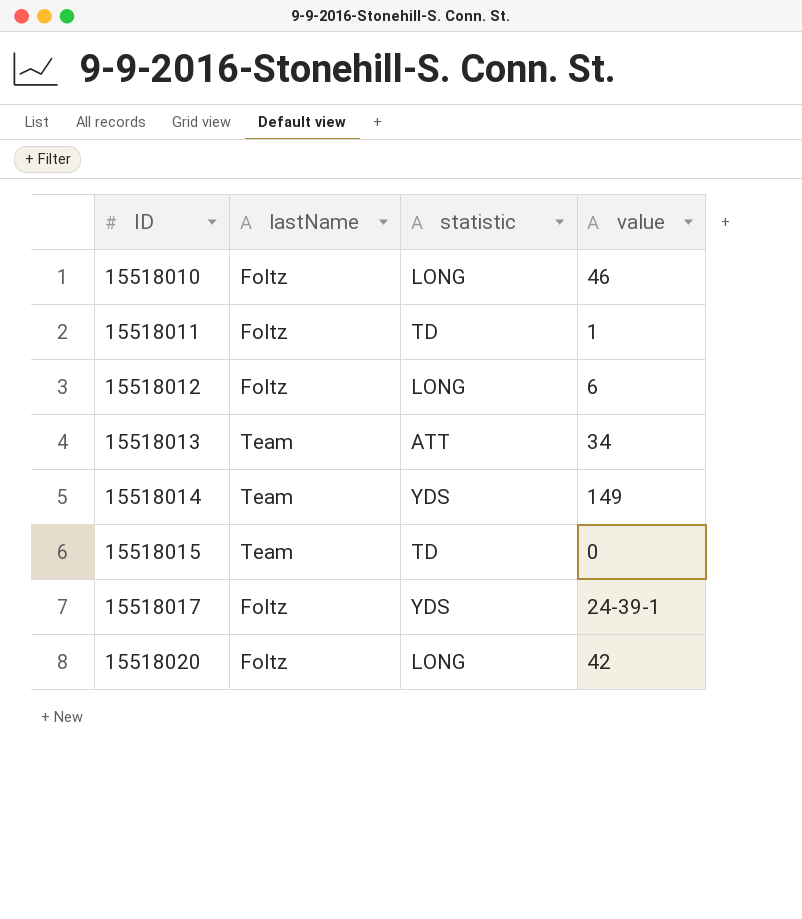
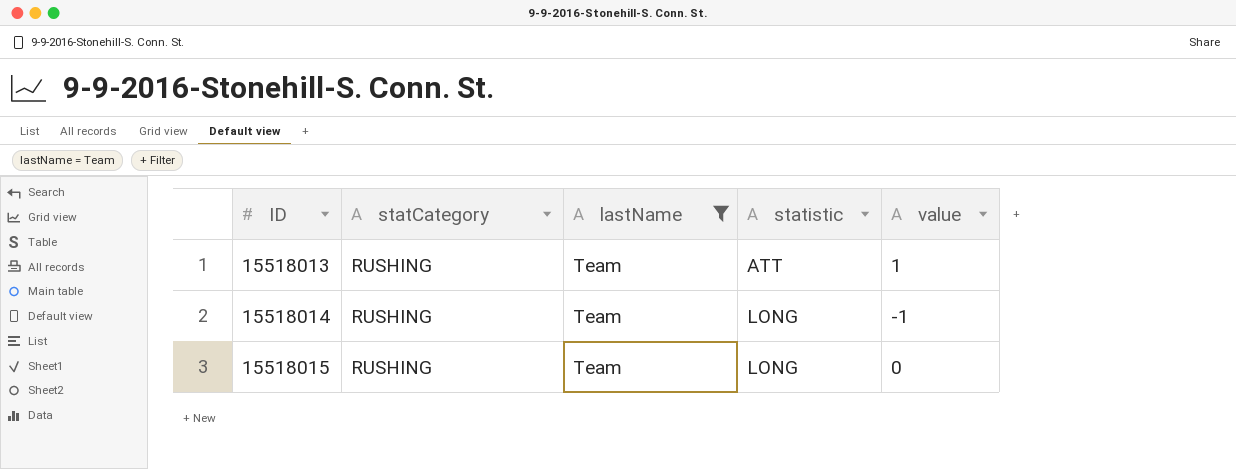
filter: none -> lastName = Team
column statCategory | position: none -> 2
15518013 | value: 34 -> 1
15518014 | statistic: YDS -> LONG
15518014 | value: 149 -> -1
15518015 | statistic: TD -> LONG

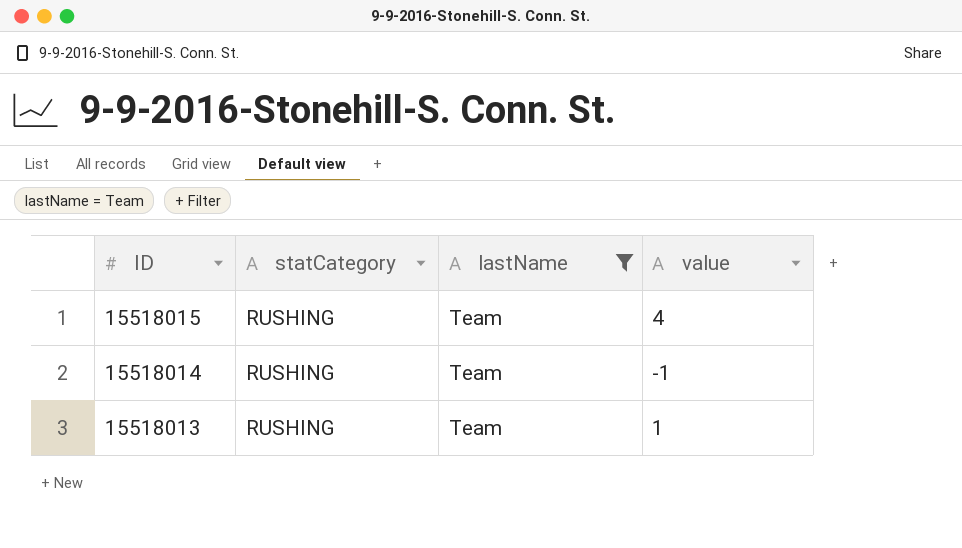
row order: ID ascending -> ID descending
column statistic | position: 4 -> none
15518015 | value: 0 -> 4

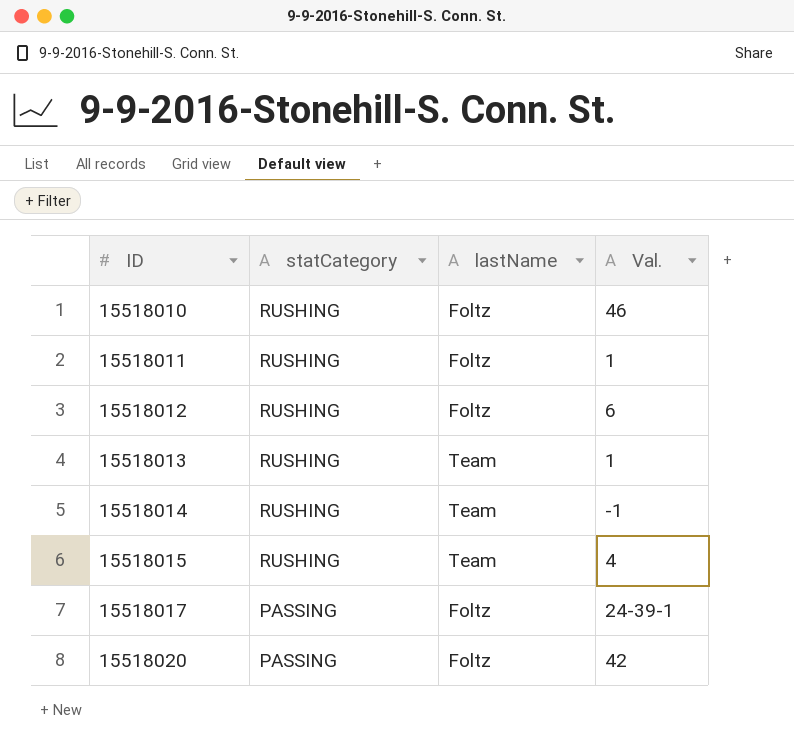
filter: lastName = Team -> none
row order: ID descending -> ID ascending
column name: value -> Val.

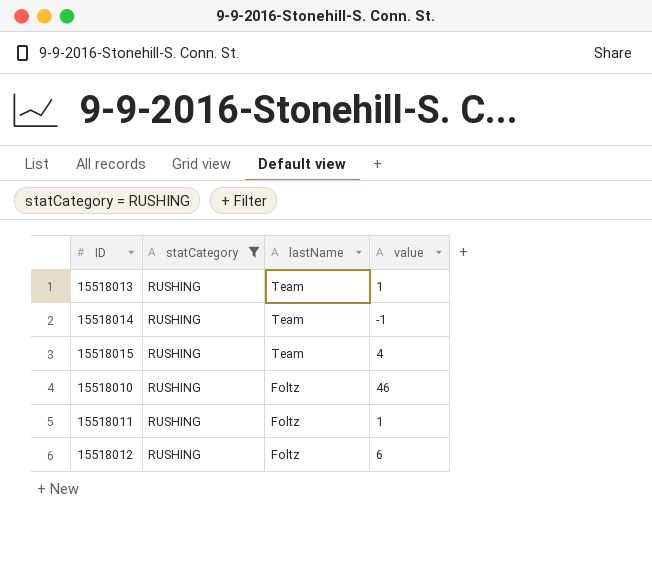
filter: none -> statCategory = RUSHING
row order: ID ascending -> lastName descending
column name: Val. -> value

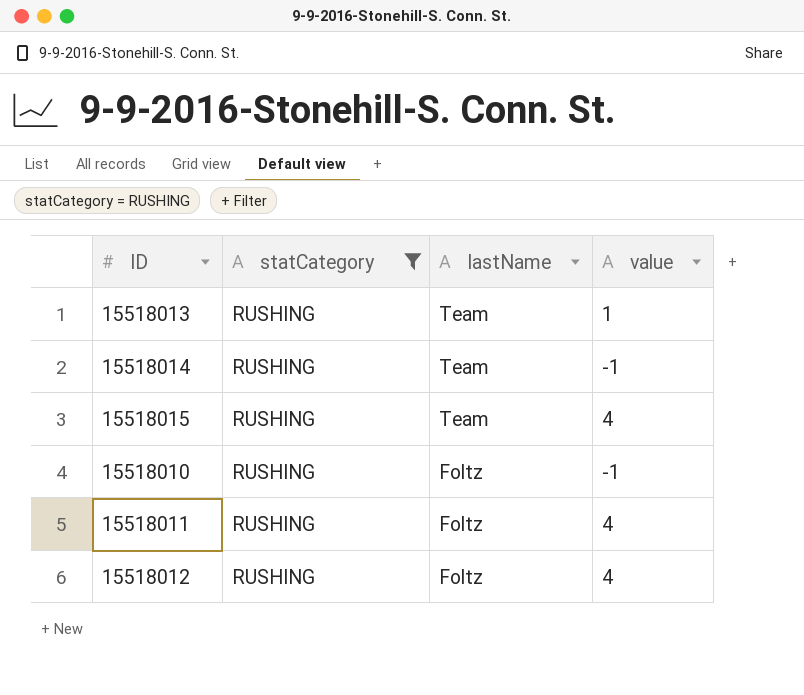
15518010 | value: 46 -> -1
15518011 | value: 1 -> 4
15518012 | value: 6 -> 4

